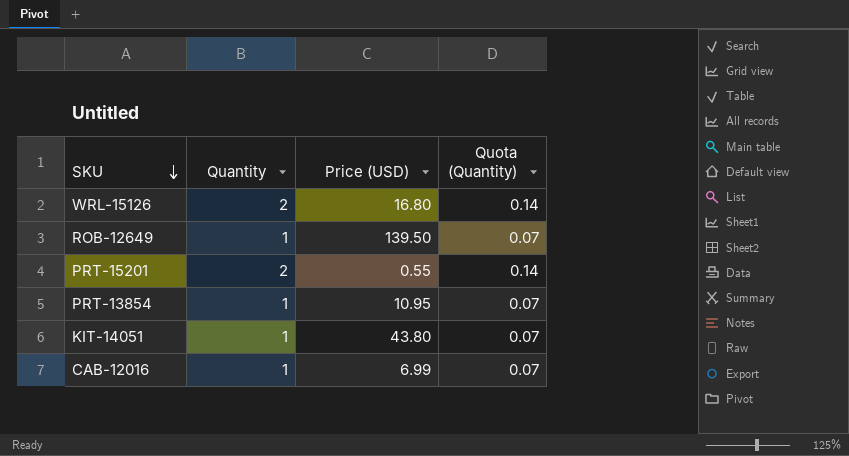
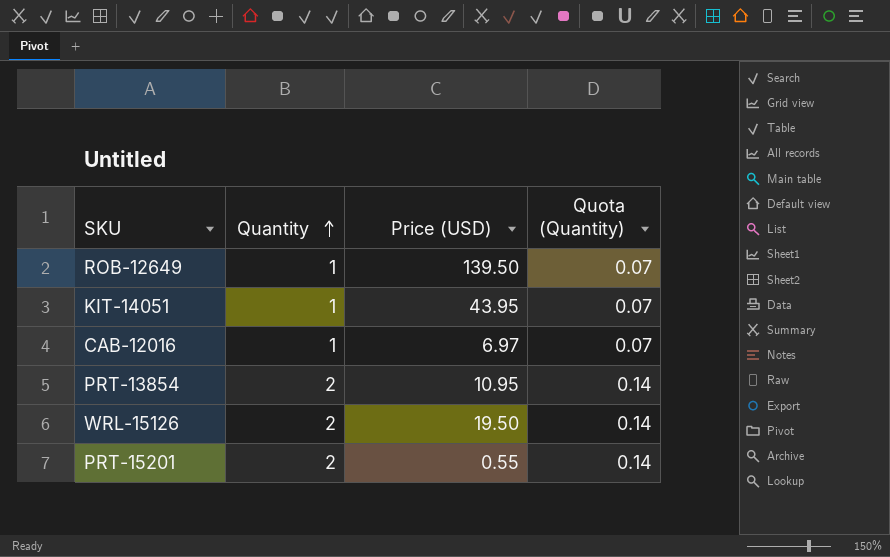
row order: SKU descending -> Quantity ascending
KIT-14051 | Price (USD): 43.80 -> 43.95
CAB-12016 | Price (USD): 6.99 -> 6.97
PRT-13854 | Quantity: 1 -> 2
PRT-13854 | Quota (Quantity): 0.07 -> 0.14
WRL-15126 | Price (USD): 16.80 -> 19.50

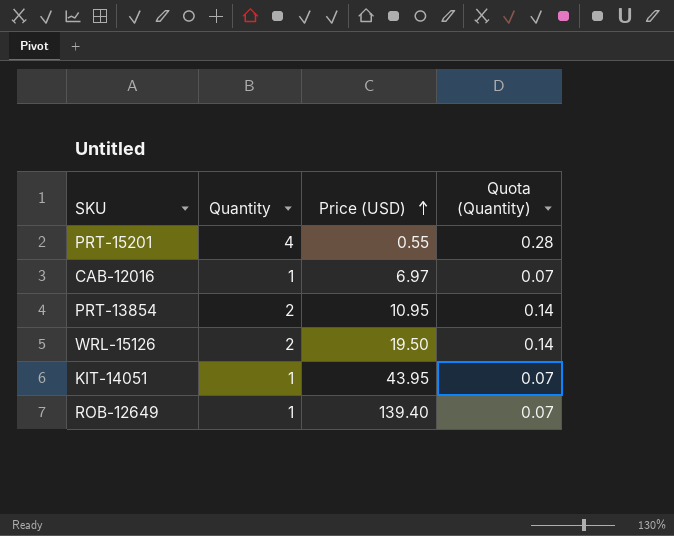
row order: Quantity ascending -> Price (USD) ascending
PRT-15201 | Quantity: 2 -> 4
PRT-15201 | Quota (Quantity): 0.14 -> 0.28
ROB-12649 | Price (USD): 139.50 -> 139.40

